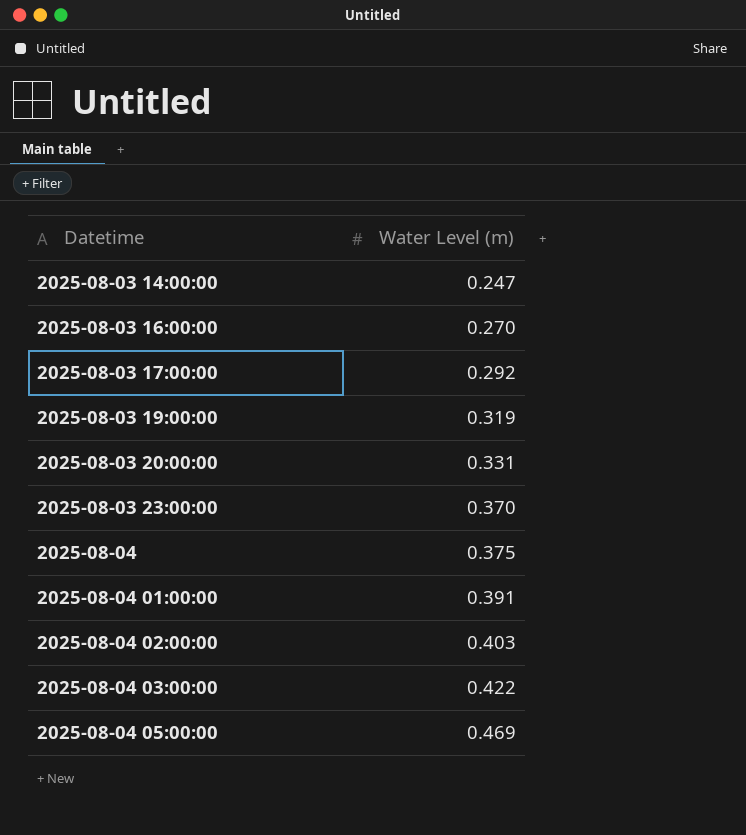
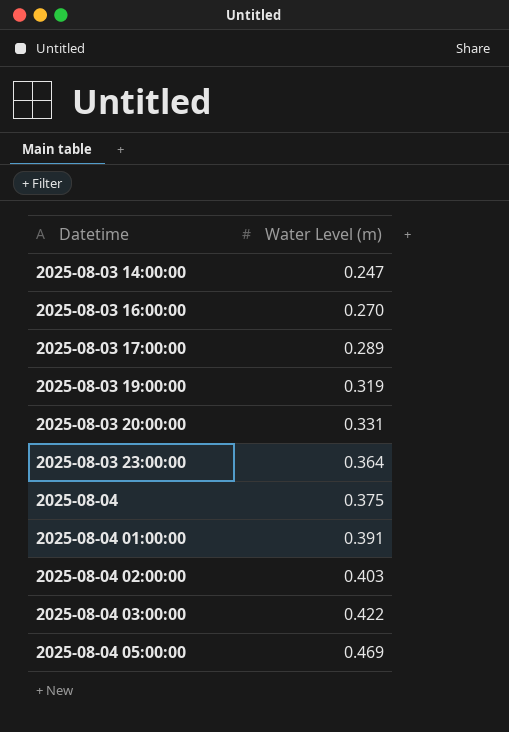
2025-08-03 17:00:00 | Water Level (m): 0.292 -> 0.289
2025-08-03 23:00:00 | Water Level (m): 0.370 -> 0.364

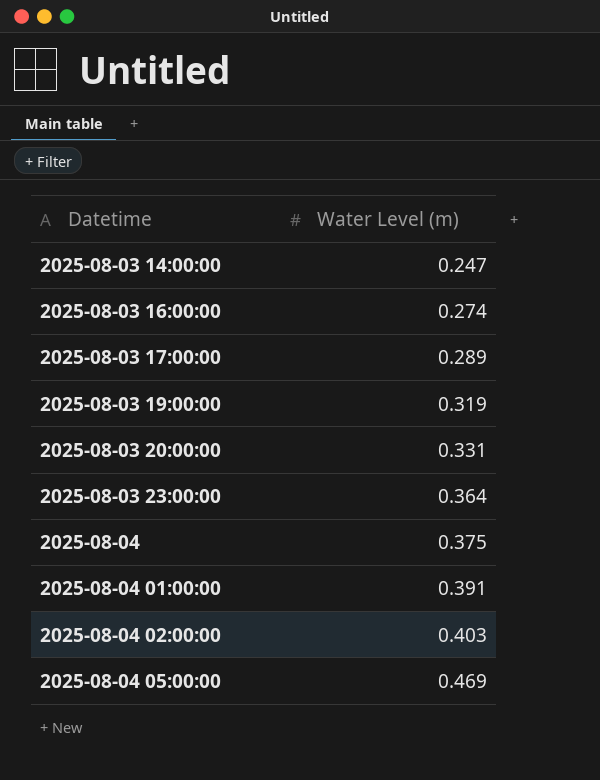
row 2025-08-04 03:00:00: 0.422 -> none
2025-08-03 16:00:00 | Water Level (m): 0.270 -> 0.274

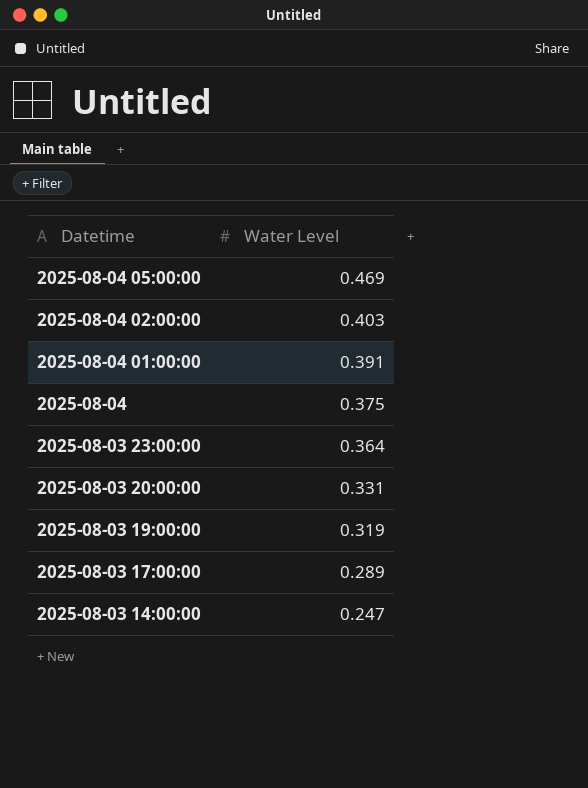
row order: Datetime ascending -> Datetime descending
column name: Water Level (m) -> Water Level
row 2025-08-03 16:00:00: 0.274 -> none

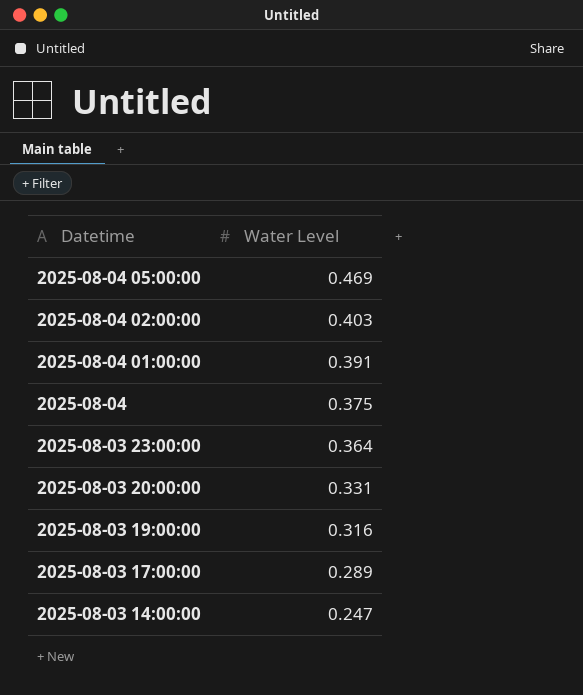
2025-08-03 19:00:00 | Water Level: 0.319 -> 0.316

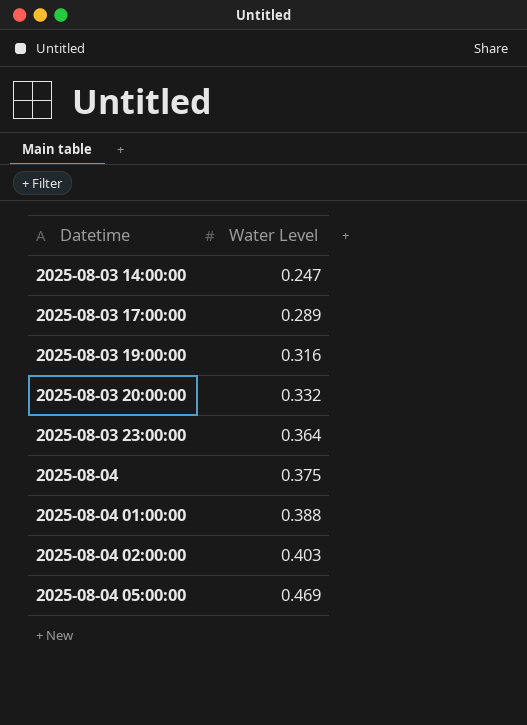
row order: Datetime descending -> Datetime ascending
2025-08-03 20:00:00 | Water Level: 0.331 -> 0.332
2025-08-04 01:00:00 | Water Level: 0.391 -> 0.388

